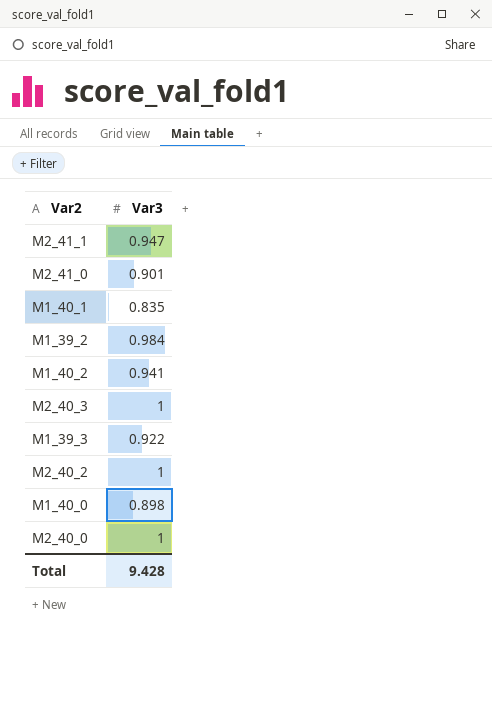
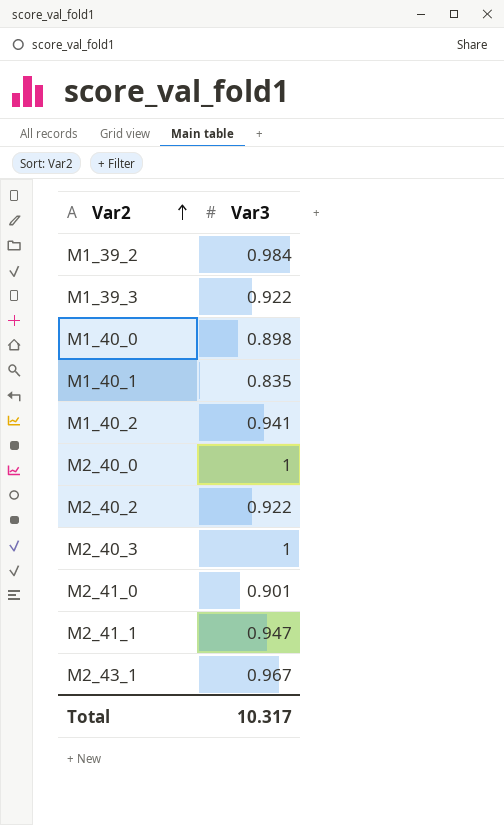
row order: none -> Var2 ascending
M2_40_2 | Var3: 1 -> 0.922
row M2_43_1: none -> 0.967
Total | Var3: 9.428 -> 10.317

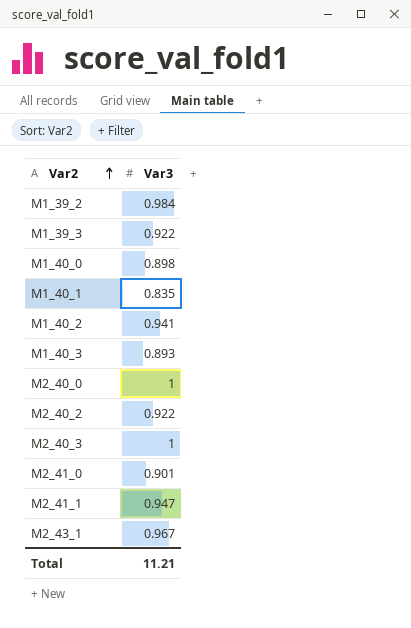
row M1_40_3: none -> 0.893
Total | Var3: 10.317 -> 11.21

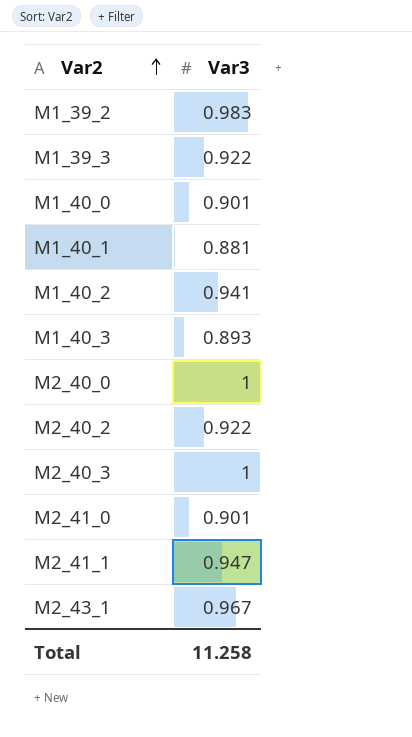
M1_39_2 | Var3: 0.984 -> 0.983
M1_40_0 | Var3: 0.898 -> 0.901
M1_40_1 | Var3: 0.835 -> 0.881
Total | Var3: 11.21 -> 11.258

